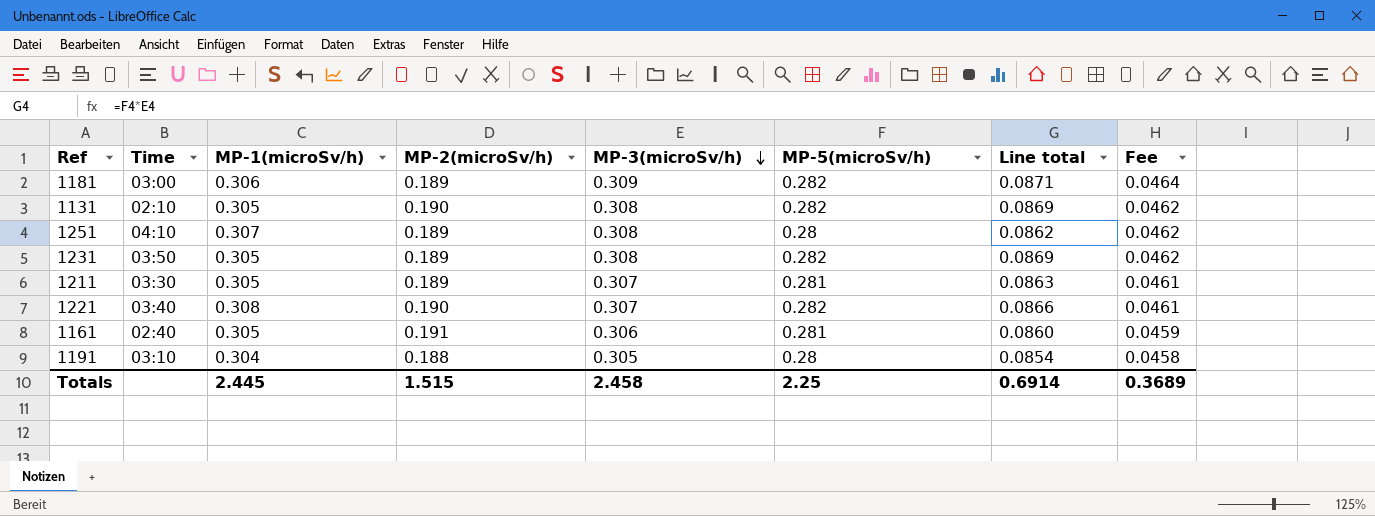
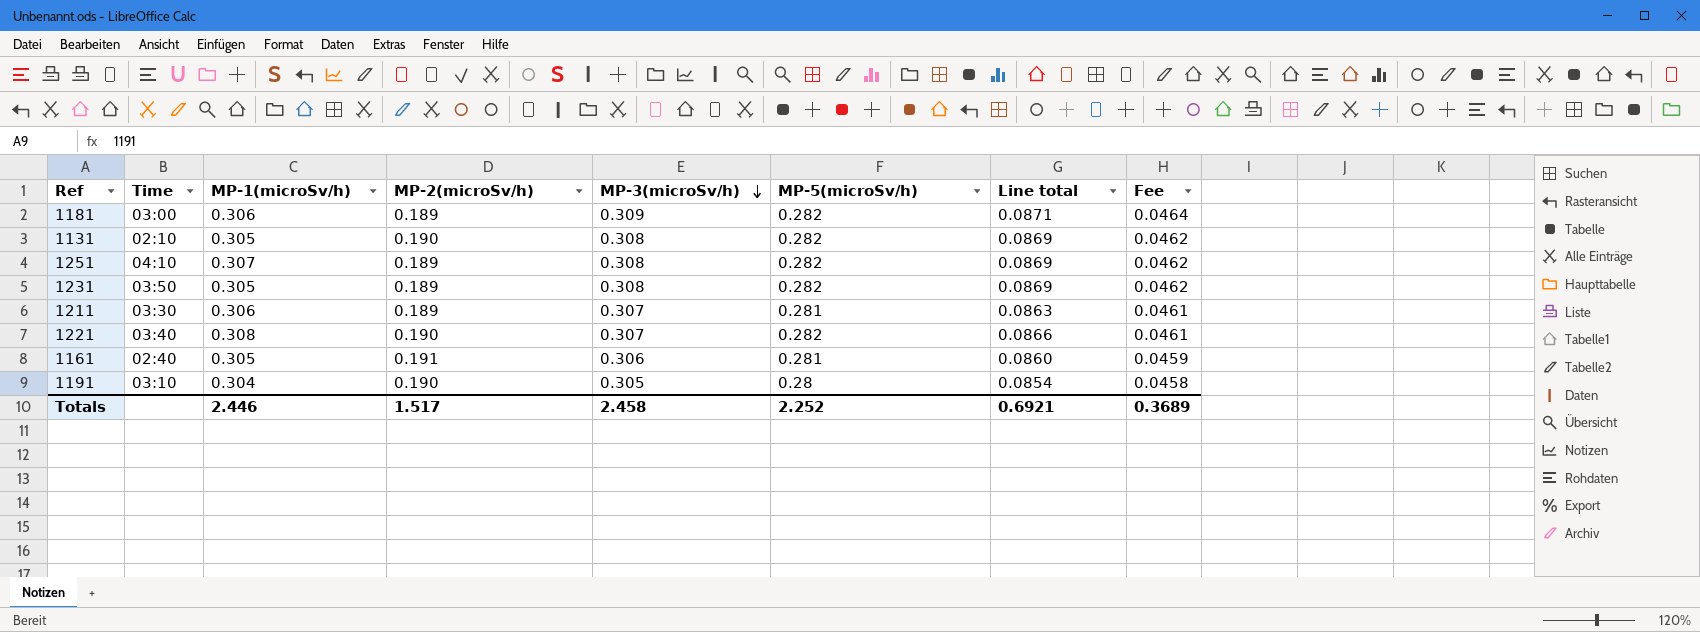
1251 | MP-5(microSv/h): 0.28 -> 0.282
1251 | Line total: 0.0862 -> 0.0869
1211 | MP-1(microSv/h): 0.305 -> 0.306
1191 | MP-2(microSv/h): 0.188 -> 0.190
Totals | MP-1(microSv/h): 2.445 -> 2.446
Totals | MP-2(microSv/h): 1.515 -> 1.517
Totals | MP-5(microSv/h): 2.25 -> 2.252
Totals | Line total: 0.6914 -> 0.6921

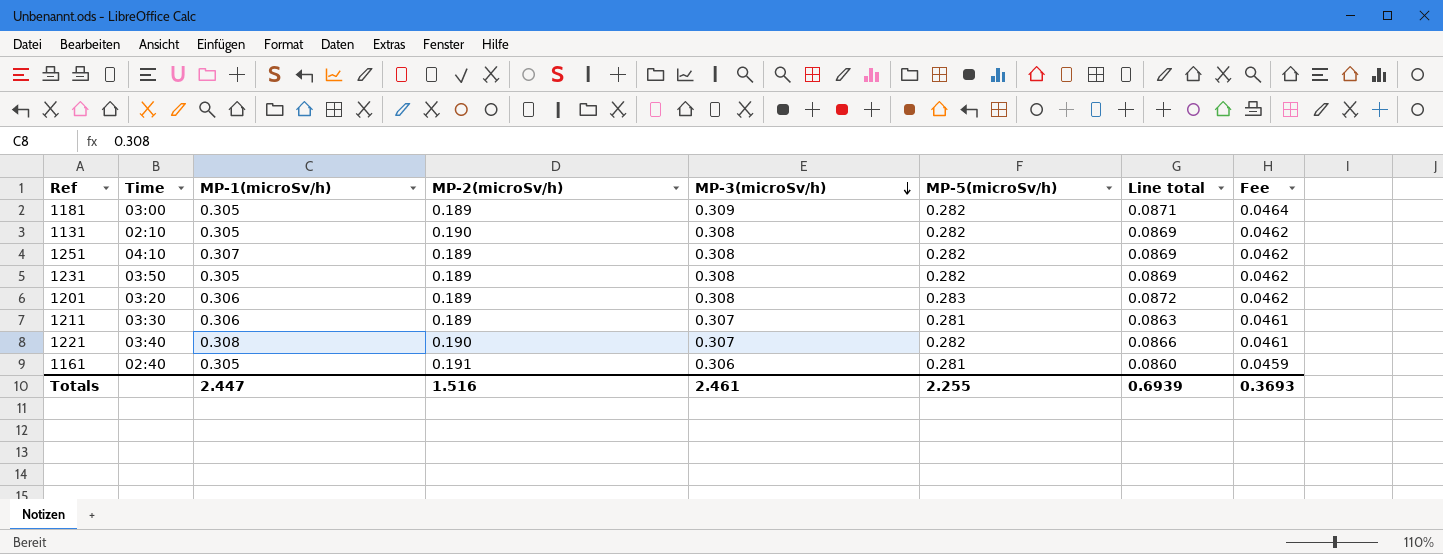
row 1191: 03:10 | 0.304 | 0.190 | 0.305 | 0.28 | 0.0854 | 0.0458 -> none
1181 | MP-1(microSv/h): 0.306 -> 0.305
row 1201: none -> 03:20 | 0.306 | 0.189 | 0.308 | 0.283 | 0.0872 | 0.0462
Totals | MP-1(microSv/h): 2.446 -> 2.447
Totals | MP-2(microSv/h): 1.517 -> 1.516
Totals | MP-3(microSv/h): 2.458 -> 2.461
Totals | MP-5(microSv/h): 2.252 -> 2.255
Totals | Line total: 0.6921 -> 0.6939
Totals | Fee: 0.3689 -> 0.3693

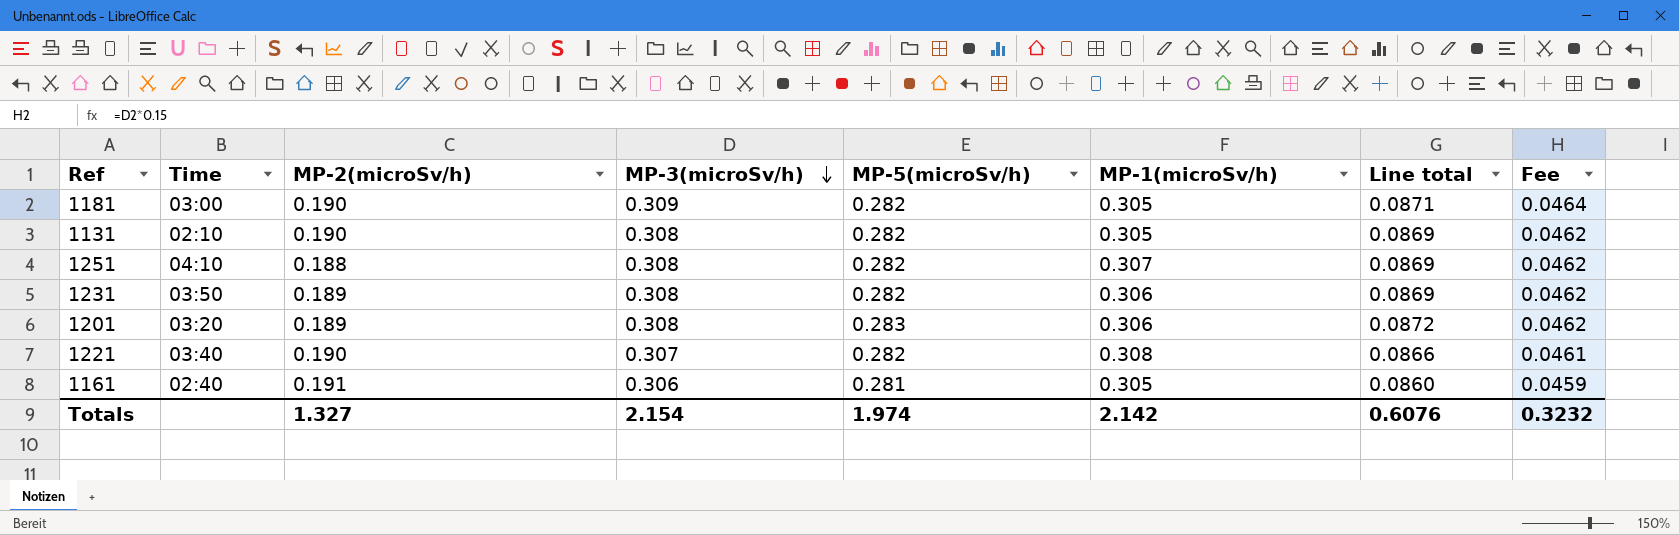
column MP-1(microSv/h) | position: 3 -> 6
row 1211: 03:30 | 0.306 | 0.189 | 0.307 | 0.281 | 0.0863 | 0.0461 -> none
1181 | MP-2(microSv/h): 0.189 -> 0.190
1251 | MP-2(microSv/h): 0.189 -> 0.188
1231 | MP-1(microSv/h): 0.305 -> 0.306
Totals | MP-2(microSv/h): 1.516 -> 1.327
Totals | MP-3(microSv/h): 2.461 -> 2.154
Totals | MP-5(microSv/h): 2.255 -> 1.974
Totals | MP-1(microSv/h): 2.447 -> 2.142
Totals | Line total: 0.6939 -> 0.6076
Totals | Fee: 0.3693 -> 0.3232

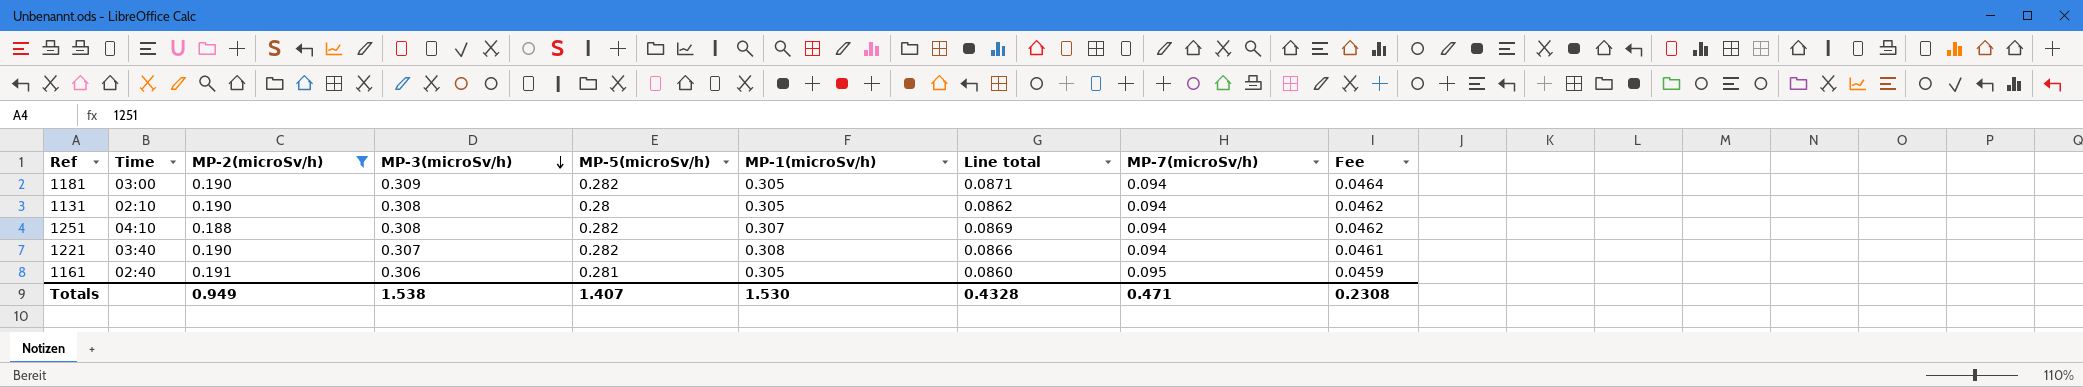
filter: none -> MP-2(microSv/h) != 0.189
column MP-7(microSv/h) | position: none -> 8
1131 | MP-5(microSv/h): 0.282 -> 0.28
1131 | Line total: 0.0869 -> 0.0862
Totals | MP-2(microSv/h): 1.327 -> 0.949
Totals | MP-3(microSv/h): 2.154 -> 1.538
Totals | MP-5(microSv/h): 1.974 -> 1.407
Totals | MP-1(microSv/h): 2.142 -> 1.530
Totals | Line total: 0.6076 -> 0.4328
Totals | Fee: 0.3232 -> 0.2308

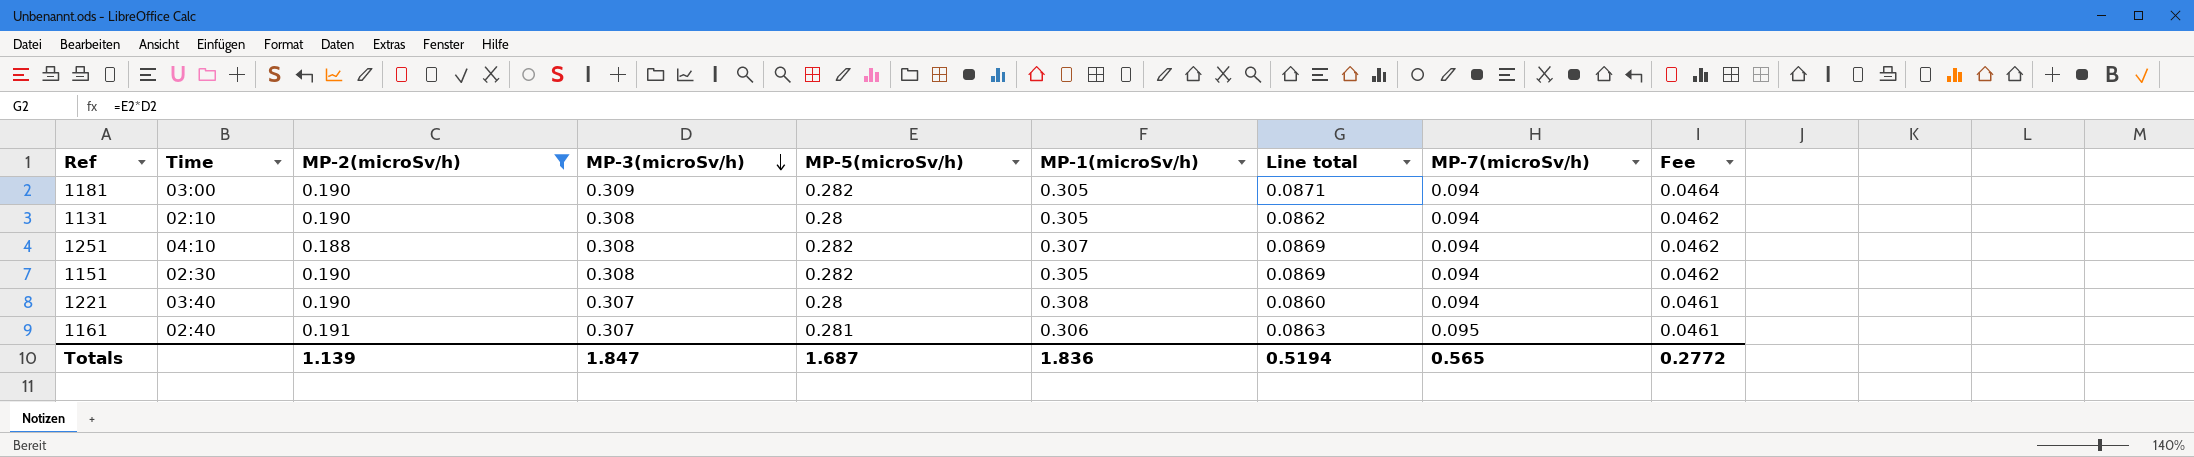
row 1151: none -> 02:30 | 0.190 | 0.308 | 0.282 | 0.305 | 0.0869 | 0.094 | 0.0462
1221 | MP-5(microSv/h): 0.282 -> 0.28
1221 | Line total: 0.0866 -> 0.0860
1161 | MP-3(microSv/h): 0.306 -> 0.307
1161 | MP-1(microSv/h): 0.305 -> 0.306
1161 | Line total: 0.0860 -> 0.0863
1161 | Fee: 0.0459 -> 0.0461
Totals | MP-2(microSv/h): 0.949 -> 1.139
Totals | MP-3(microSv/h): 1.538 -> 1.847
Totals | MP-5(microSv/h): 1.407 -> 1.687
Totals | MP-1(microSv/h): 1.530 -> 1.836
Totals | Line total: 0.4328 -> 0.5194
Totals | MP-7(microSv/h): 0.471 -> 0.565
Totals | Fee: 0.2308 -> 0.2772

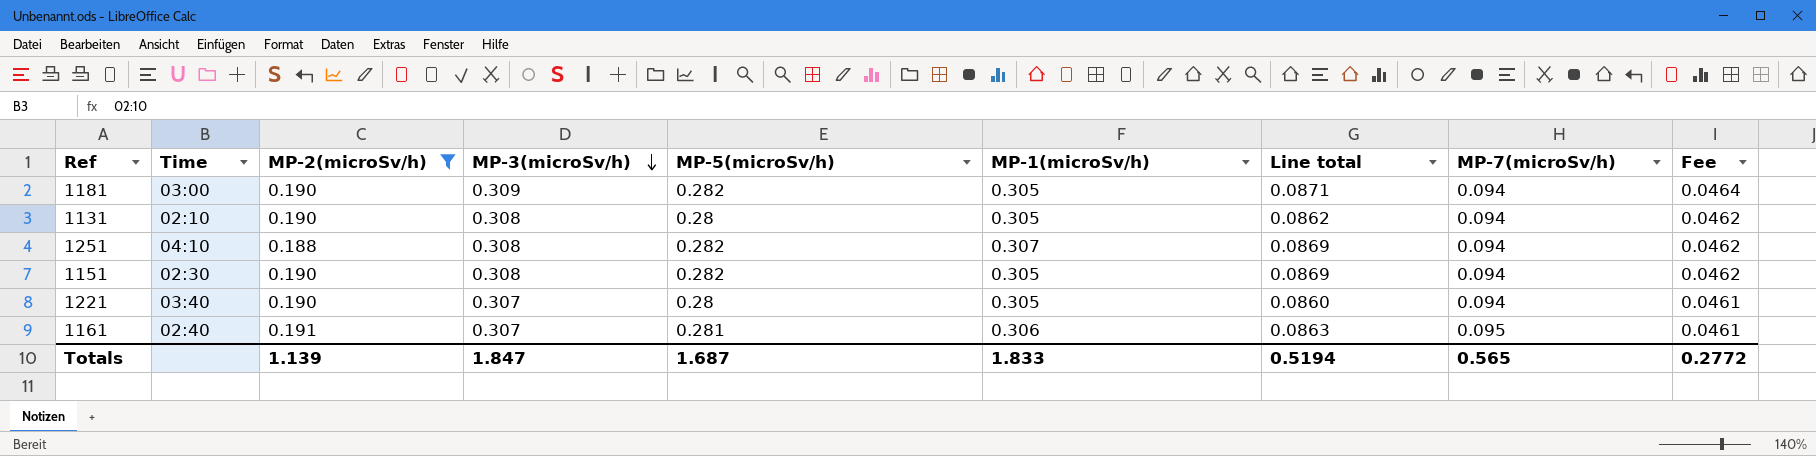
1221 | MP-1(microSv/h): 0.308 -> 0.305
Totals | MP-1(microSv/h): 1.836 -> 1.833

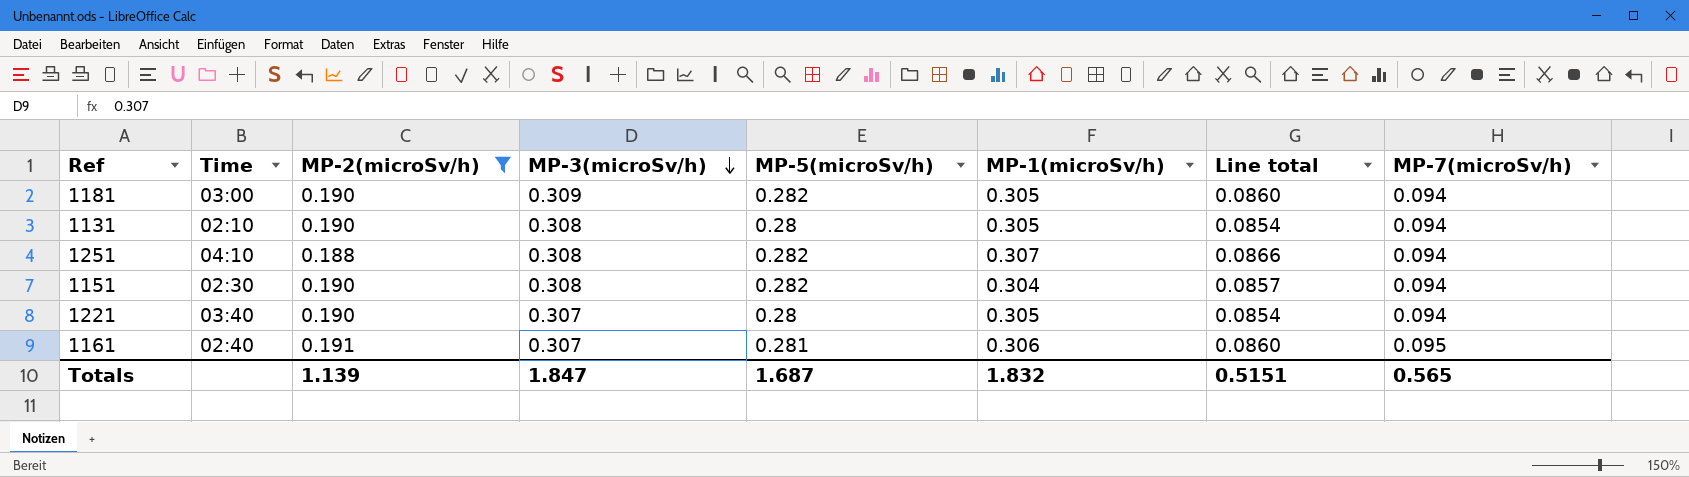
column Fee | formula: [MP-3(microSv/h)] * 0.15 -> none
column Line total | formula: [MP-3(microSv/h)] * [MP-5(microSv/h)] -> [MP-5(microSv/h)] * [MP-1(microSv/h)]
1151 | MP-1(microSv/h): 0.305 -> 0.304
Totals | MP-1(microSv/h): 1.833 -> 1.832
Totals | Line total: 0.5194 -> 0.5151

